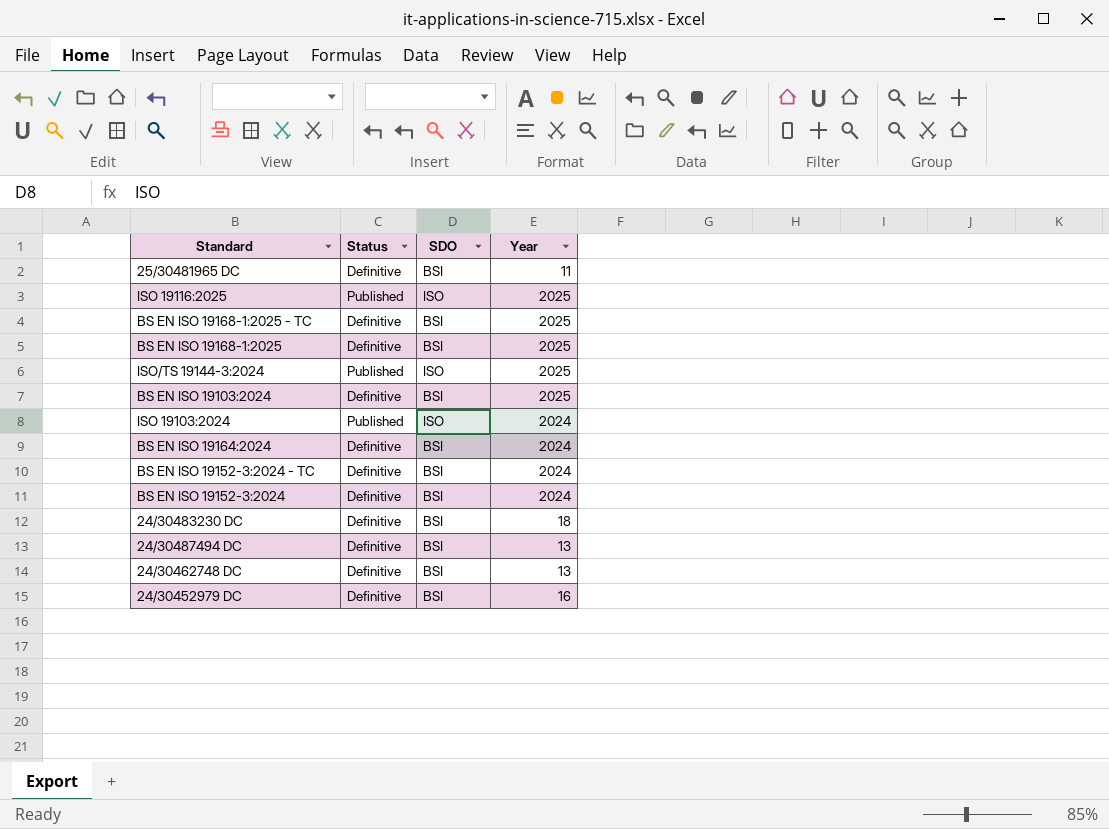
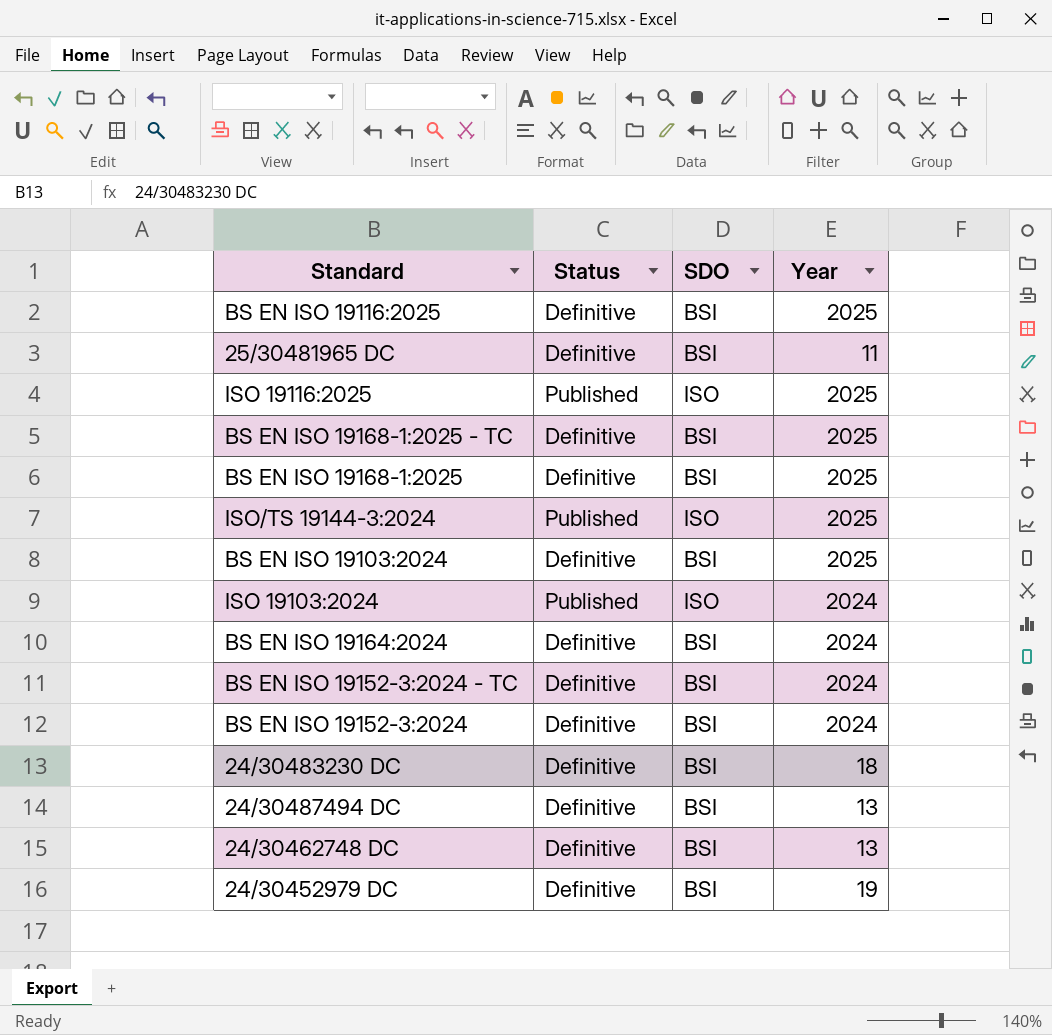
row BS EN ISO 19116:2025: none -> Definitive | BSI | 2025
24/30452979 DC | Year: 16 -> 19

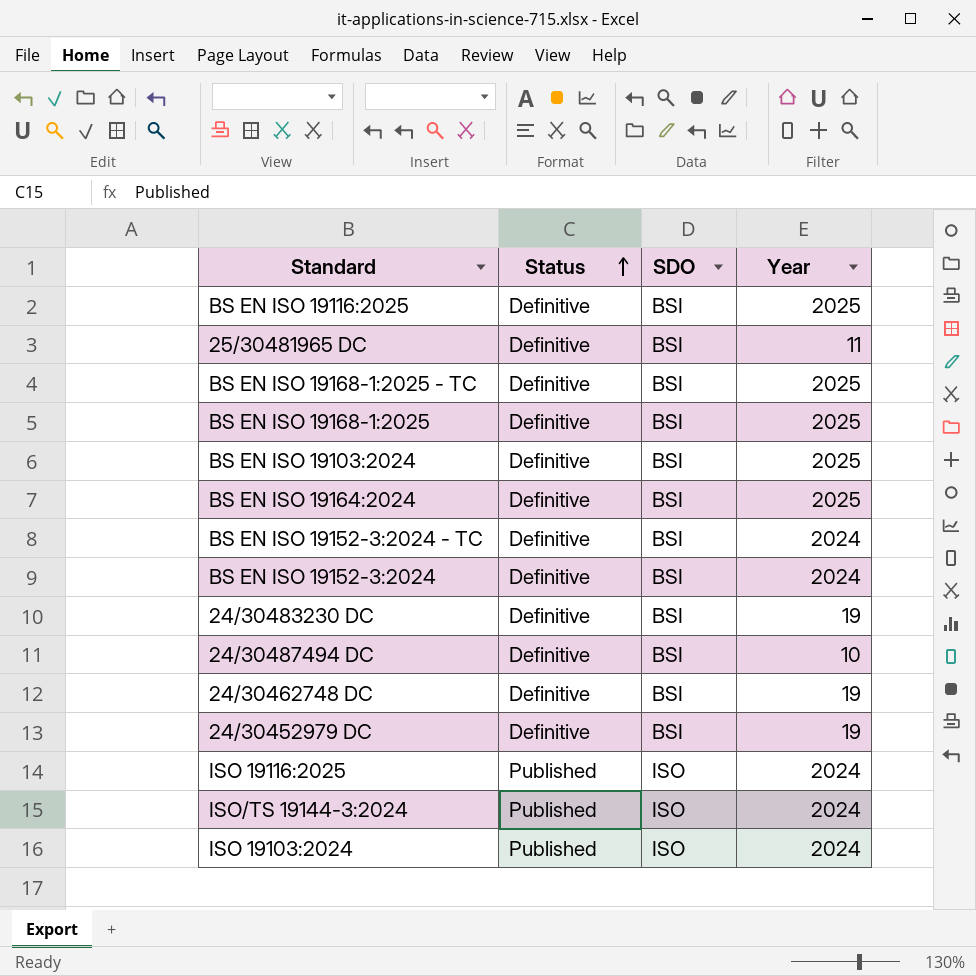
row order: none -> Status ascending
BS EN ISO 19164:2024 | Year: 2024 -> 2025
24/30483230 DC | Year: 18 -> 19
24/30487494 DC | Year: 13 -> 10
24/30462748 DC | Year: 13 -> 19
ISO 19116:2025 | Year: 2025 -> 2024
ISO/TS 19144-3:2024 | Year: 2025 -> 2024

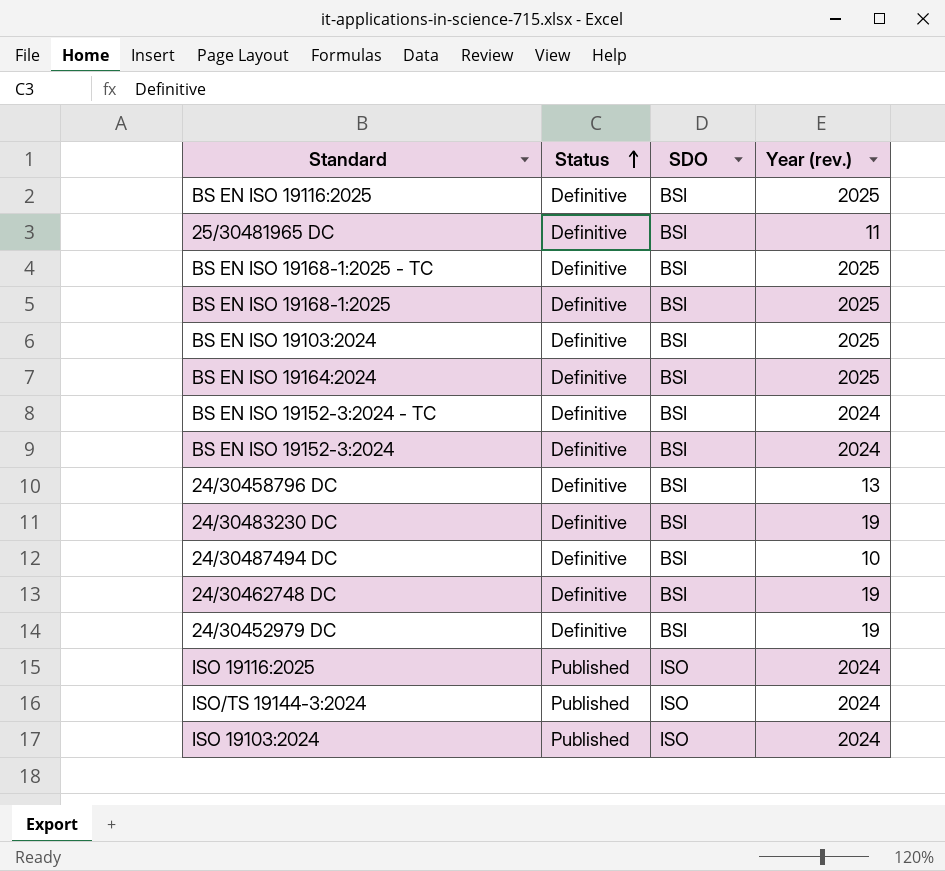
column name: Year -> Year (rev.)
row 24/30458796 DC: none -> Definitive | BSI | 13

